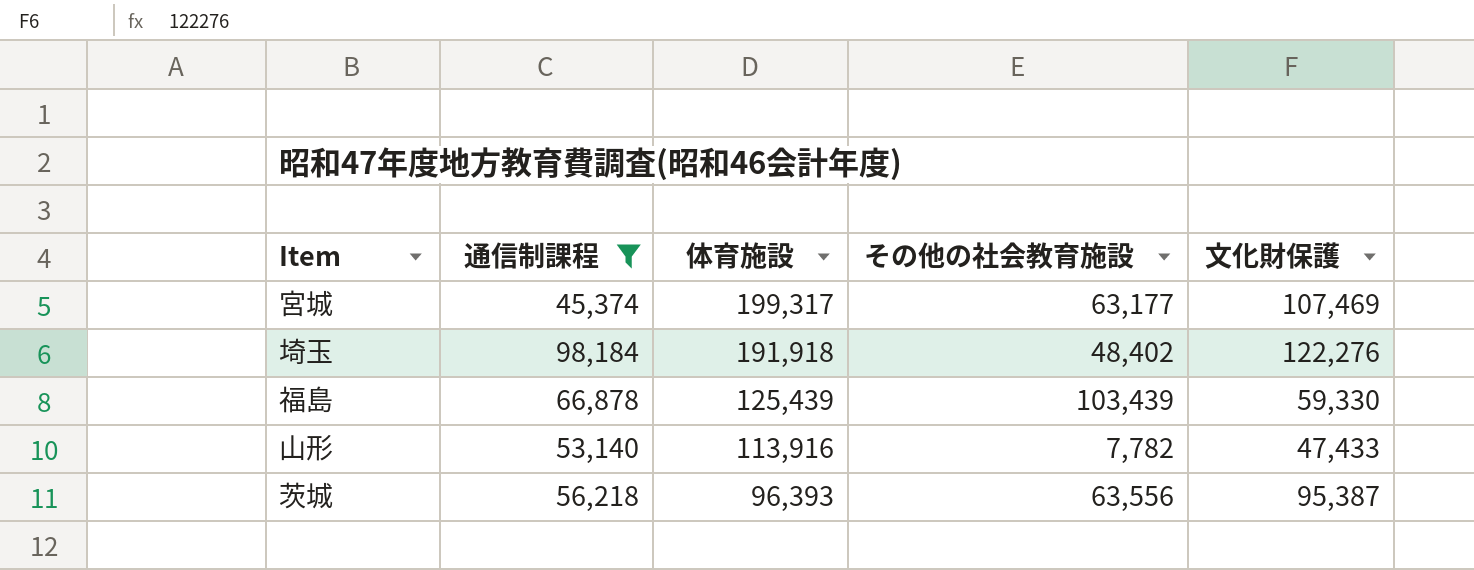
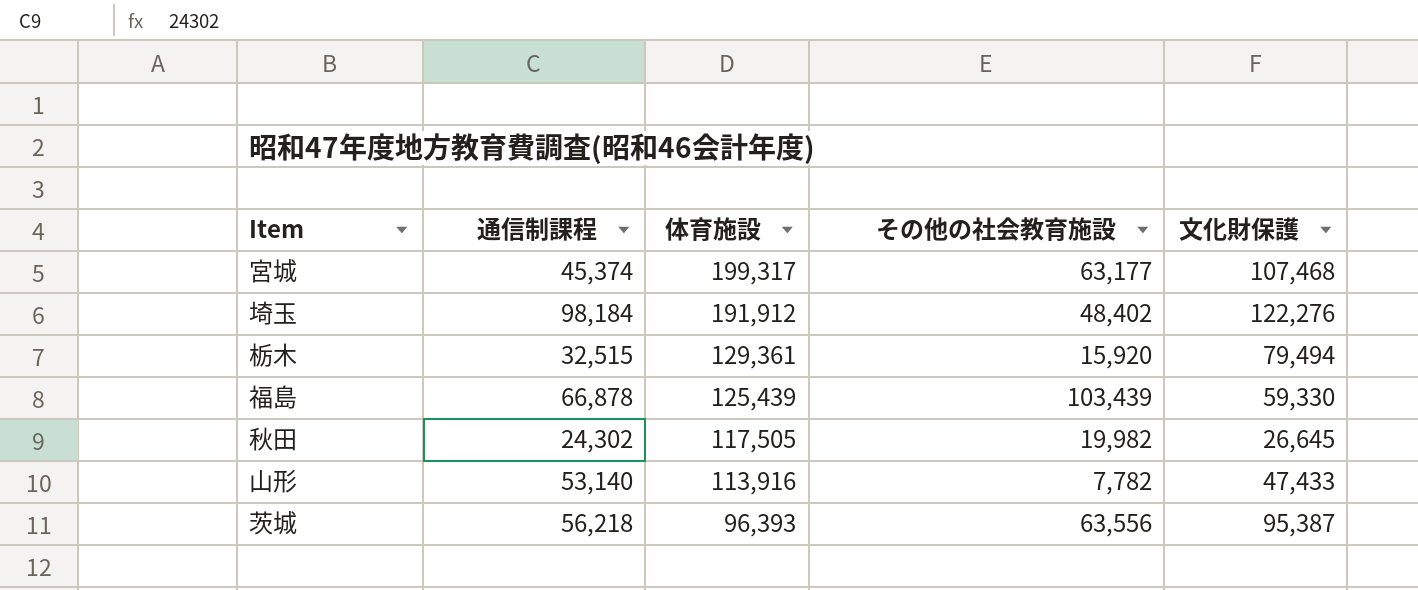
filter: 通信制課程 >= 45,374 -> none
宮城 | 文化財保護: 107,469 -> 107,468
埼玉 | 体育施設: 191,918 -> 191,912

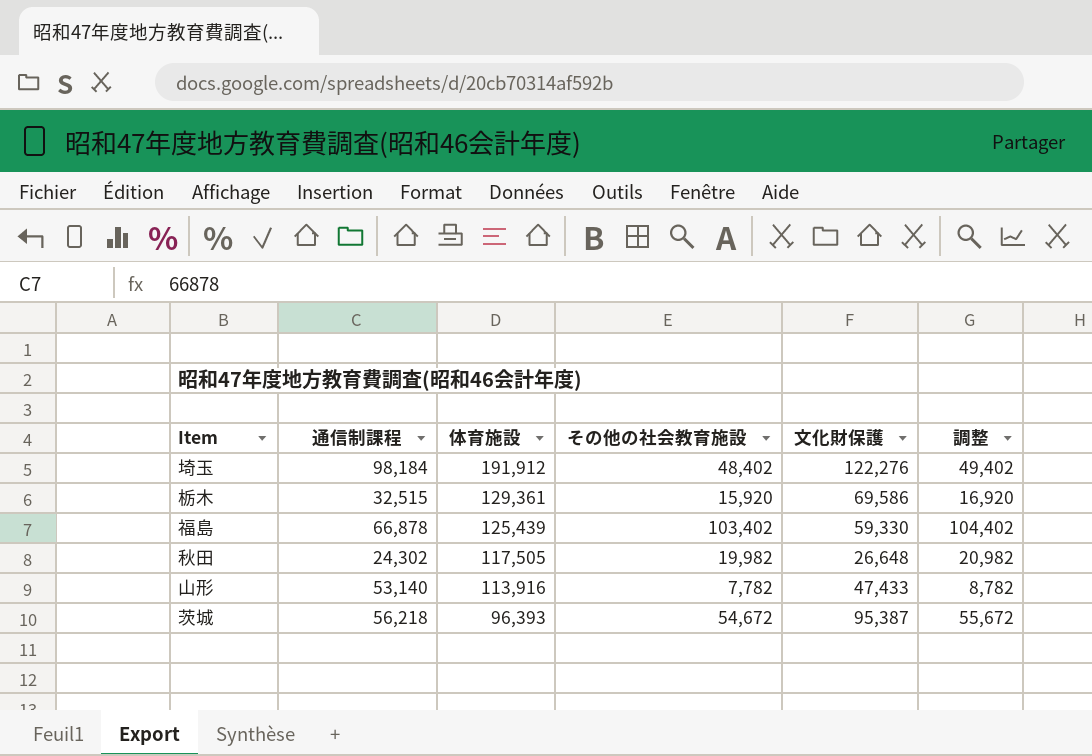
column 調整 | formula: none -> [その他の社会教育施設] + 1000
row 宮城: 45,374 | 199,317 | 63,177 | 107,468 -> none
栃木 | 文化財保護: 79,494 -> 69,586
福島 | その他の社会教育施設: 103,439 -> 103,402
秋田 | 文化財保護: 26,645 -> 26,648
茨城 | その他の社会教育施設: 63,556 -> 54,672

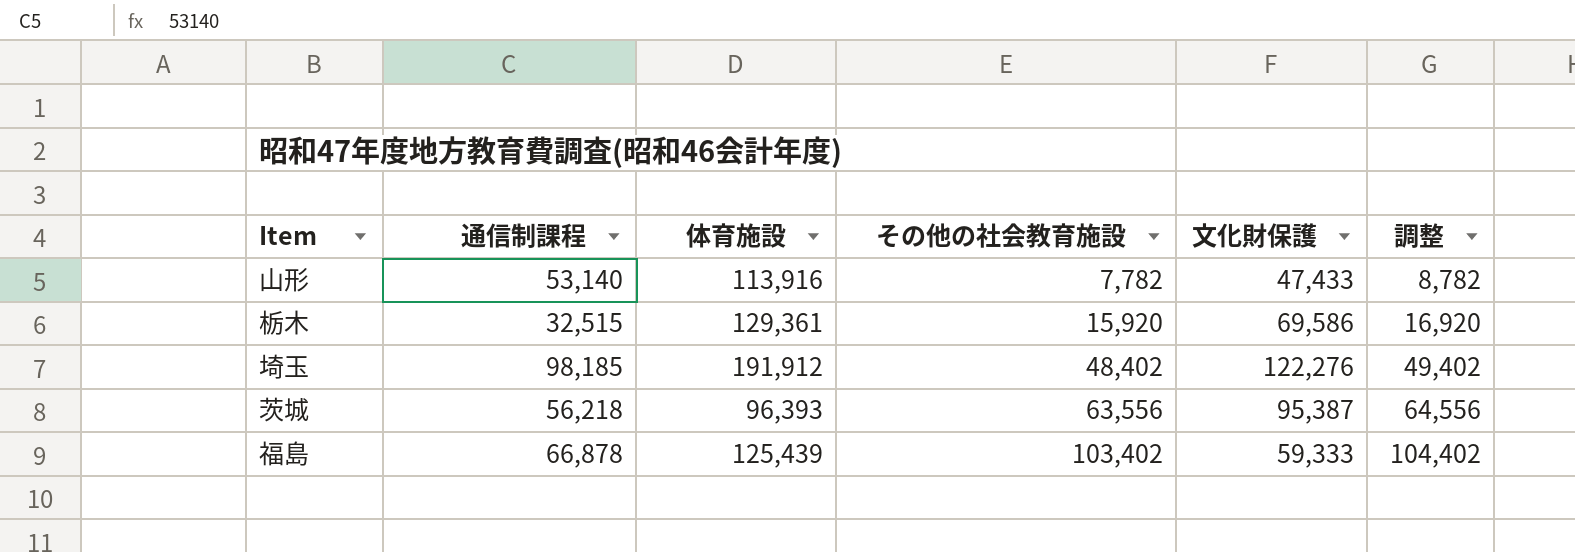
row order: 体育施設 descending -> その他の社会教育施設 ascending
row 秋田: 24,302 | 117,505 | 19,982 | 26,648 | 20,982 -> none
埼玉 | 通信制課程: 98,184 -> 98,185
茨城 | その他の社会教育施設: 54,672 -> 63,556
茨城 | 調整: 55,672 -> 64,556
福島 | 文化財保護: 59,330 -> 59,333

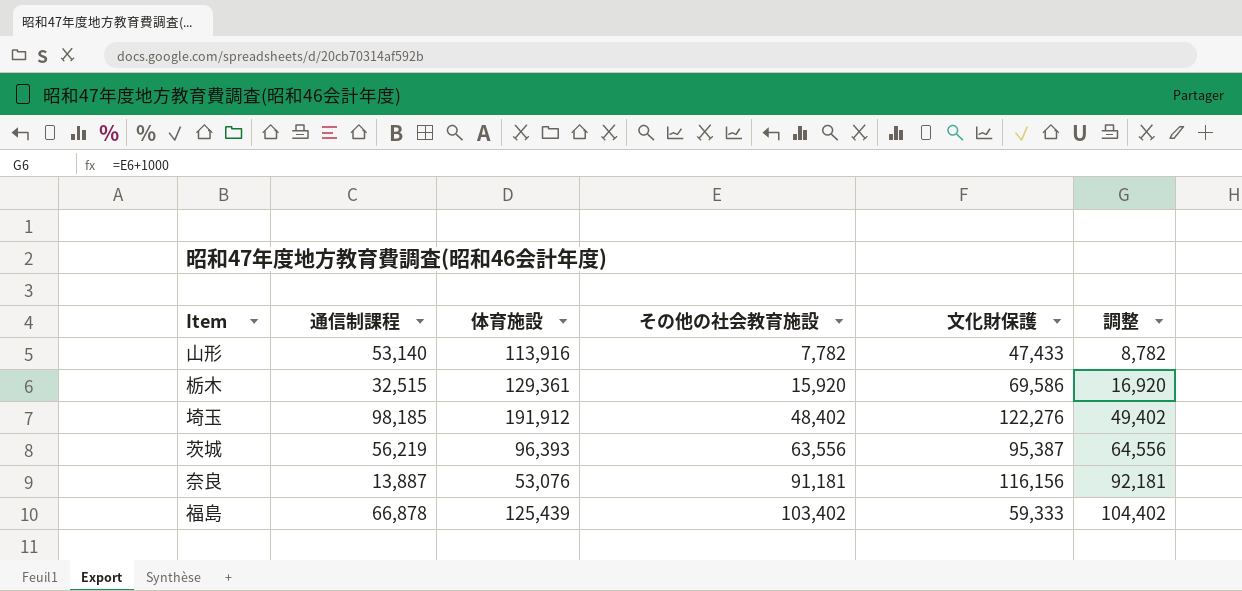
茨城 | 通信制課程: 56,218 -> 56,219
row 奈良: none -> 13,887 | 53,076 | 91,181 | 116,156 | 92,181

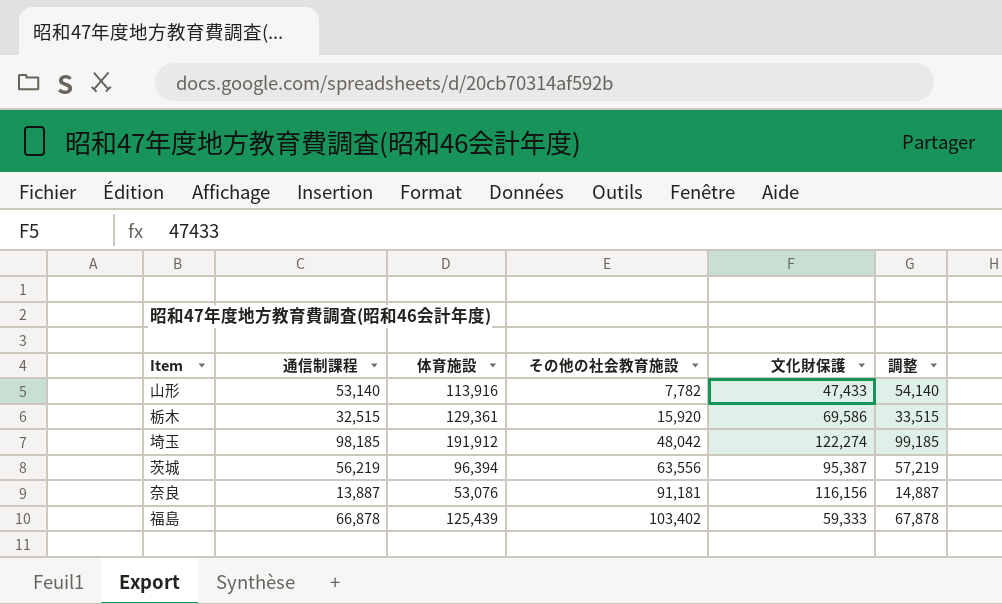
column 調整 | formula: [その他の社会教育施設] + 1000 -> [通信制課程] + 1000
埼玉 | その他の社会教育施設: 48,402 -> 48,042
埼玉 | 文化財保護: 122,276 -> 122,274
茨城 | 体育施設: 96,393 -> 96,394

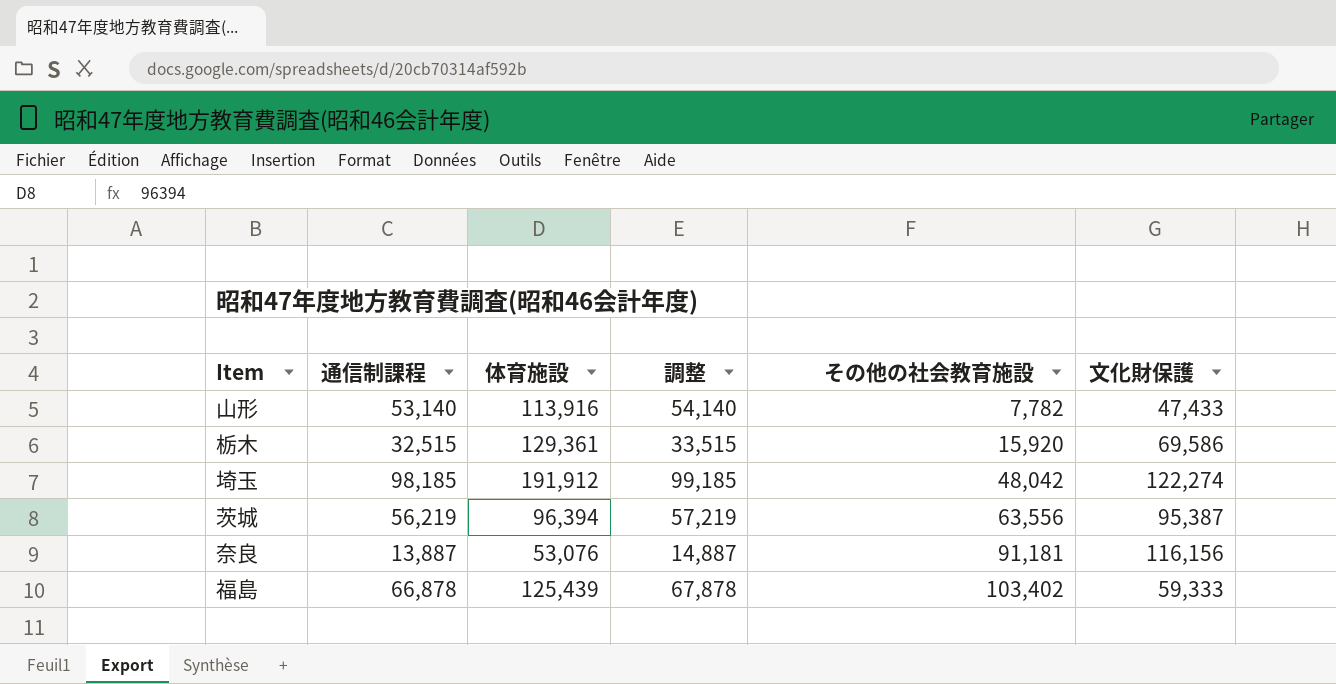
column 調整 | position: 6 -> 4

